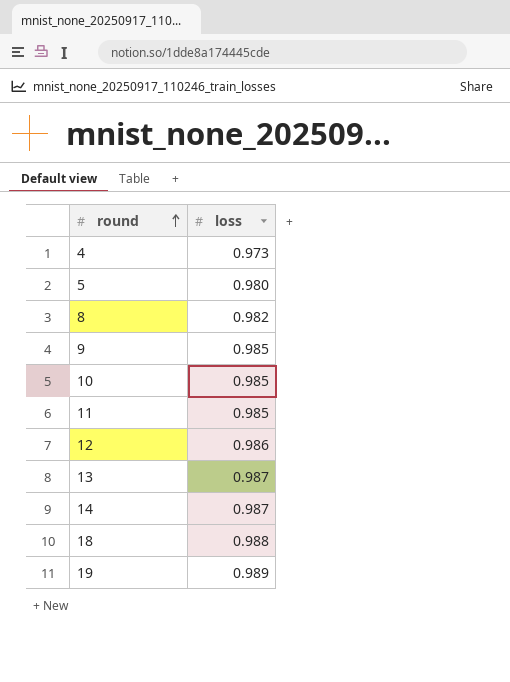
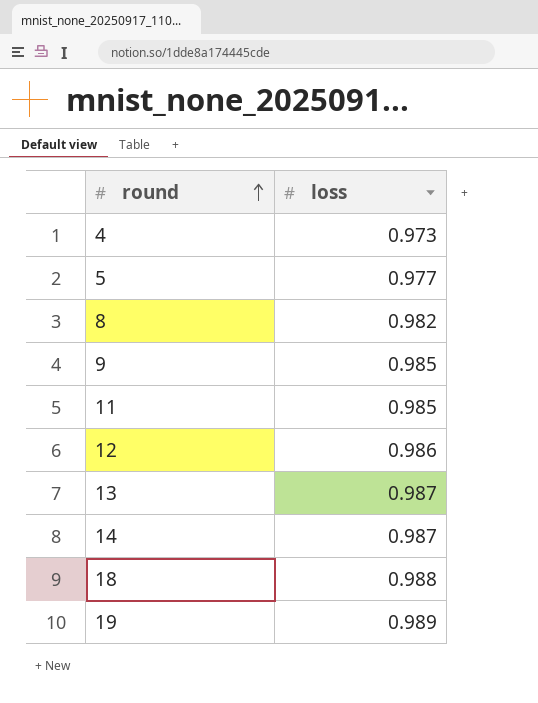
row 10: 0.985 -> none
5 | loss: 0.980 -> 0.977

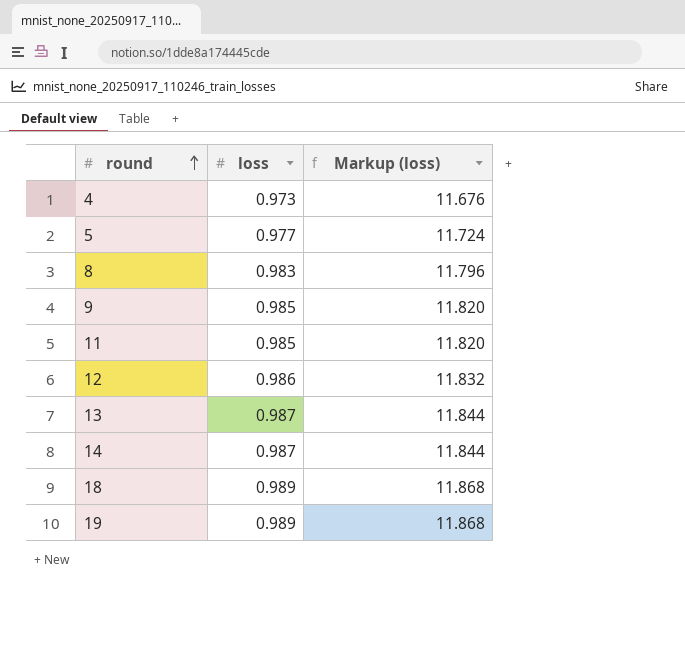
column Markup (loss) | formula: none -> [loss] * 12
8 | loss: 0.982 -> 0.983
18 | loss: 0.988 -> 0.989

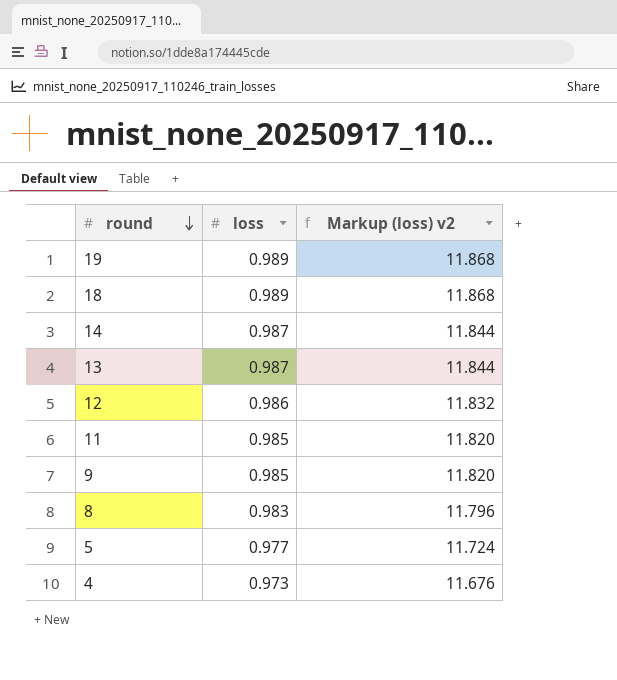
row order: round ascending -> round descending
column name: Markup (loss) -> Markup (loss) v2

